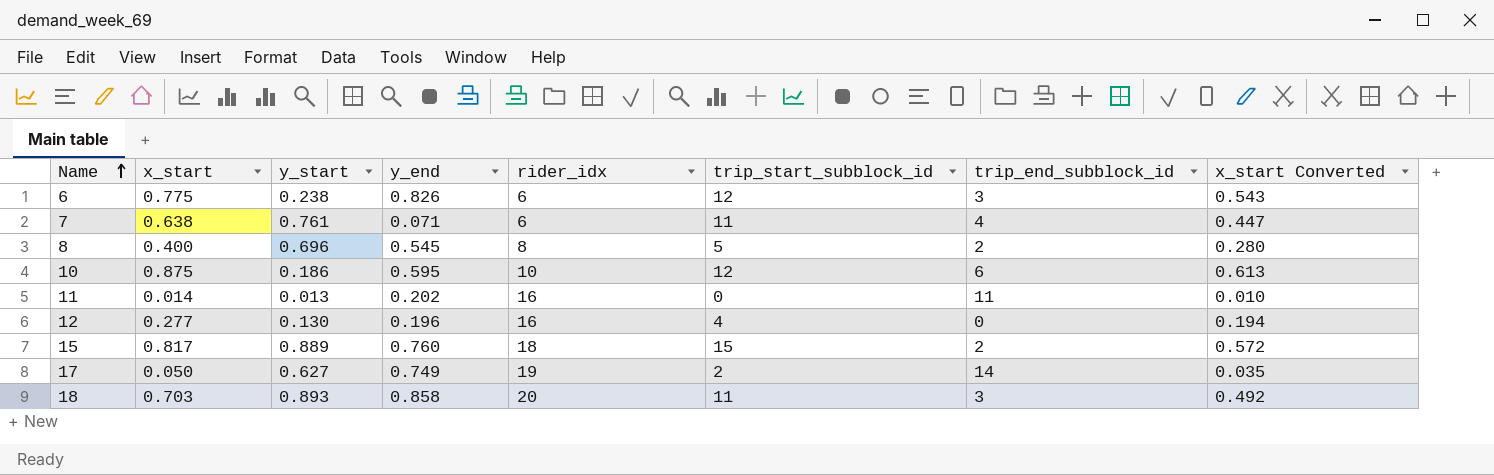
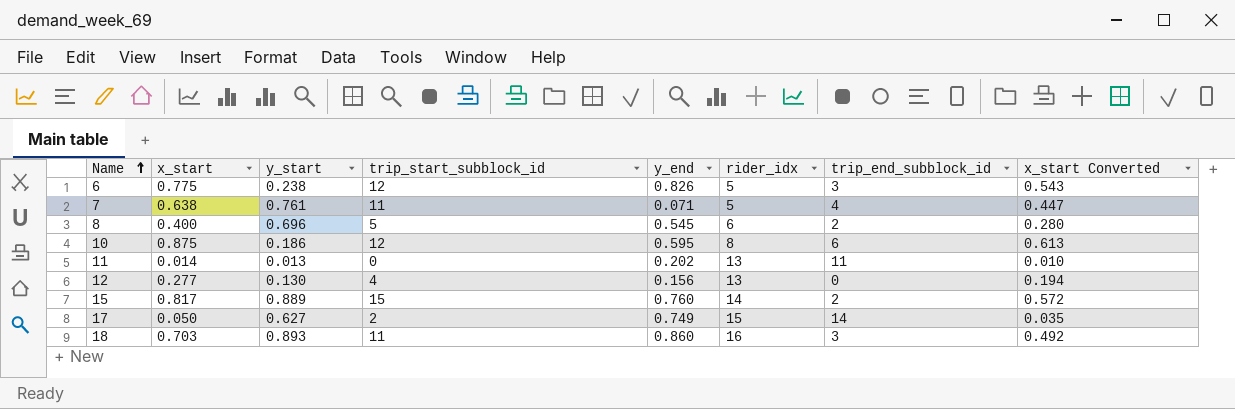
column trip_start_subblock_id | position: 6 -> 4
6 | rider_idx: 6 -> 5
7 | rider_idx: 6 -> 5
8 | rider_idx: 8 -> 6
10 | rider_idx: 10 -> 8
11 | rider_idx: 16 -> 13
12 | y_end: 0.196 -> 0.156
12 | rider_idx: 16 -> 13
15 | rider_idx: 18 -> 14
17 | rider_idx: 19 -> 15
18 | y_end: 0.858 -> 0.860
18 | rider_idx: 20 -> 16

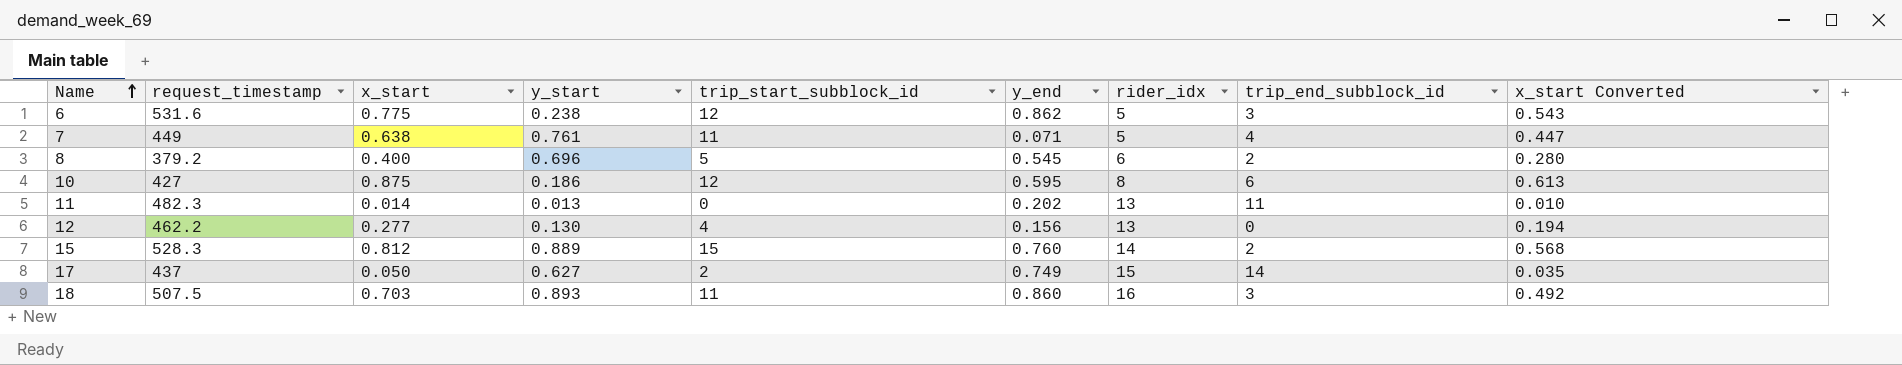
column request_timestamp | position: none -> 2
6 | y_end: 0.826 -> 0.862
15 | x_start: 0.817 -> 0.812
15 | x_start Converted: 0.572 -> 0.568

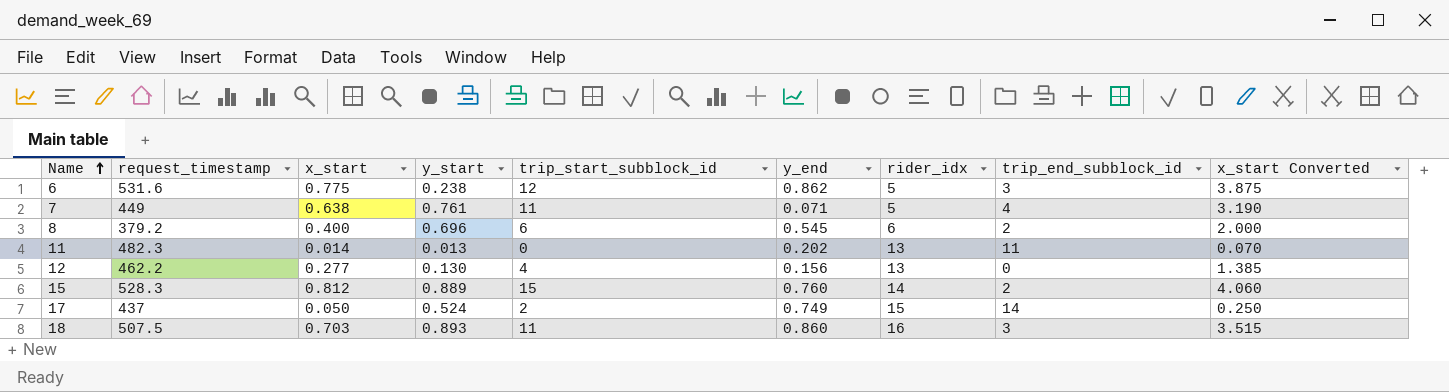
column x_start Converted | formula: [x_start] * 0.7 -> [x_start] * 5
row 10: 427 | 0.875 | 0.186 | 12 | 0.595 | 8 | 6 | 0.613 -> none
8 | trip_start_subblock_id: 5 -> 6
17 | y_start: 0.627 -> 0.524

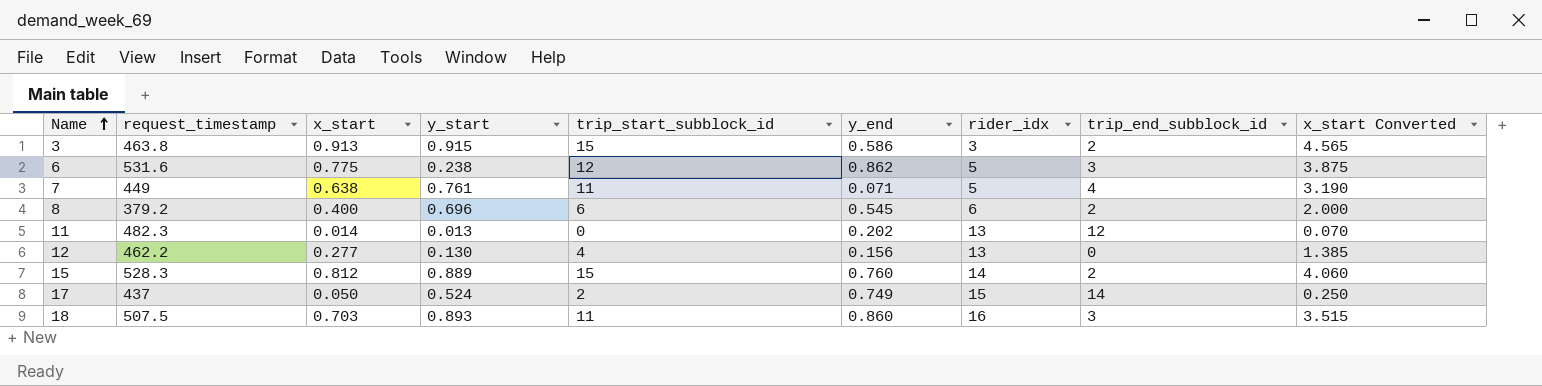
row 3: none -> 463.8 | 0.913 | 0.915 | 15 | 0.586 | 3 | 2 | 4.565
11 | trip_end_subblock_id: 11 -> 12

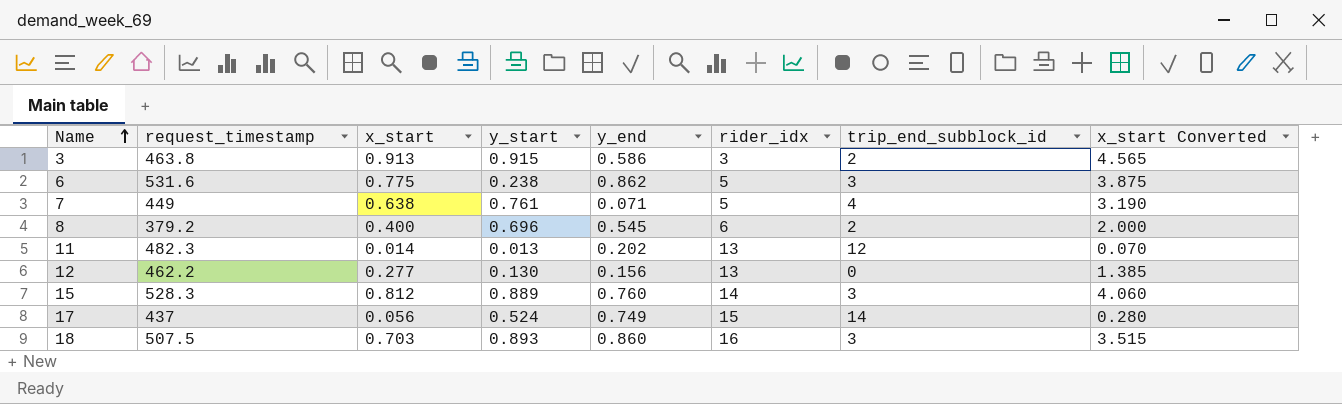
column trip_start_subblock_id | position: 5 -> none
15 | trip_end_subblock_id: 2 -> 3
17 | x_start: 0.050 -> 0.056
17 | x_start Converted: 0.250 -> 0.280

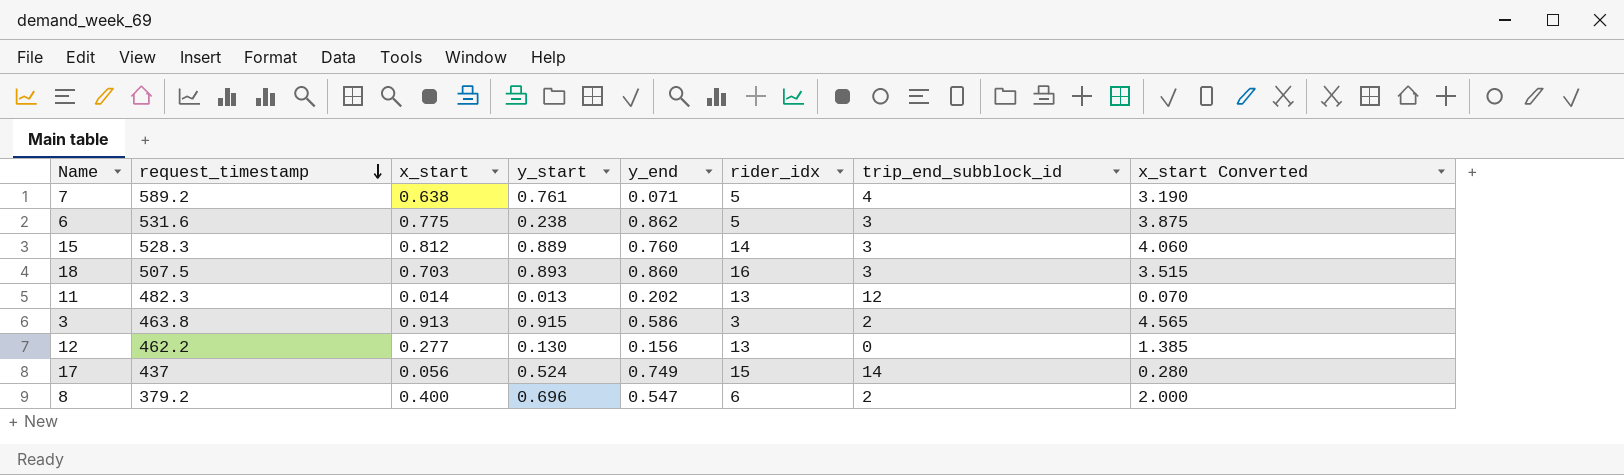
row order: Name ascending -> request_timestamp descending
7 | request_timestamp: 449 -> 589.2
8 | y_end: 0.545 -> 0.547

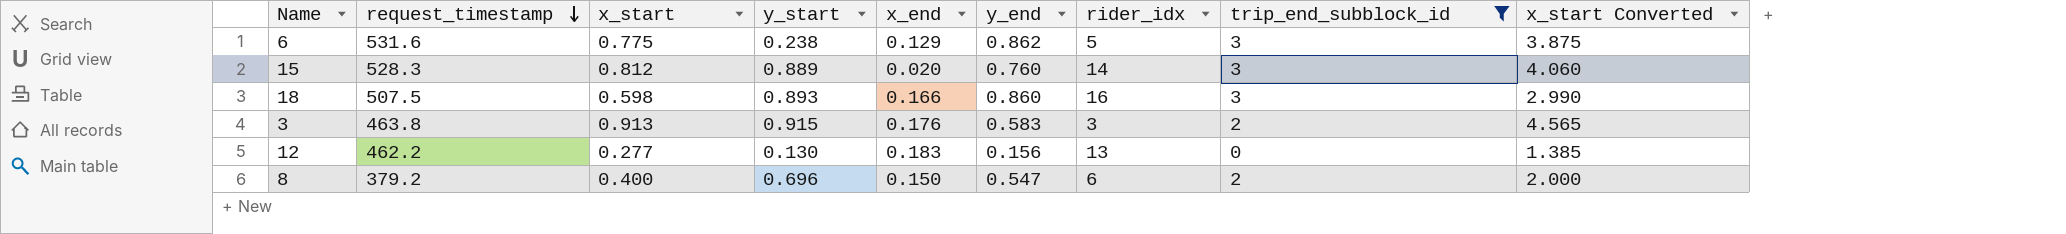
filter: none -> trip_end_subblock_id <= 3
column x_end | position: none -> 5
18 | x_start: 0.703 -> 0.598
18 | x_start Converted: 3.515 -> 2.990
3 | y_end: 0.586 -> 0.583

